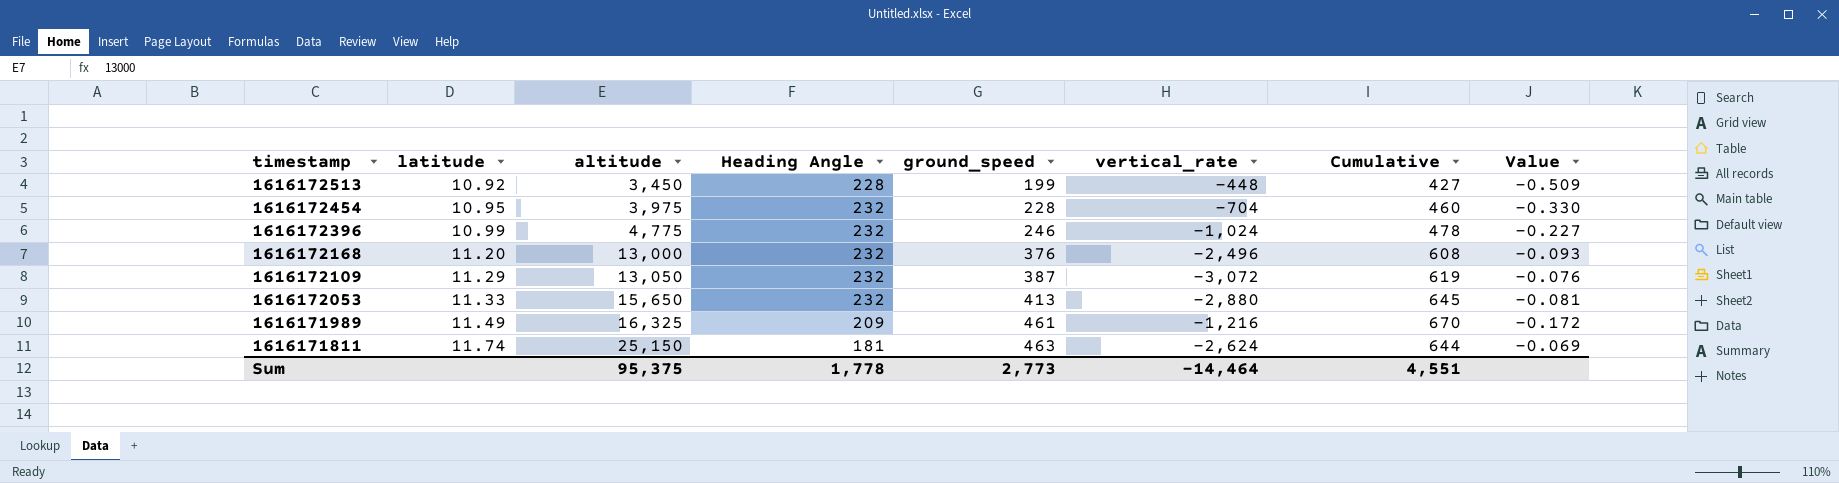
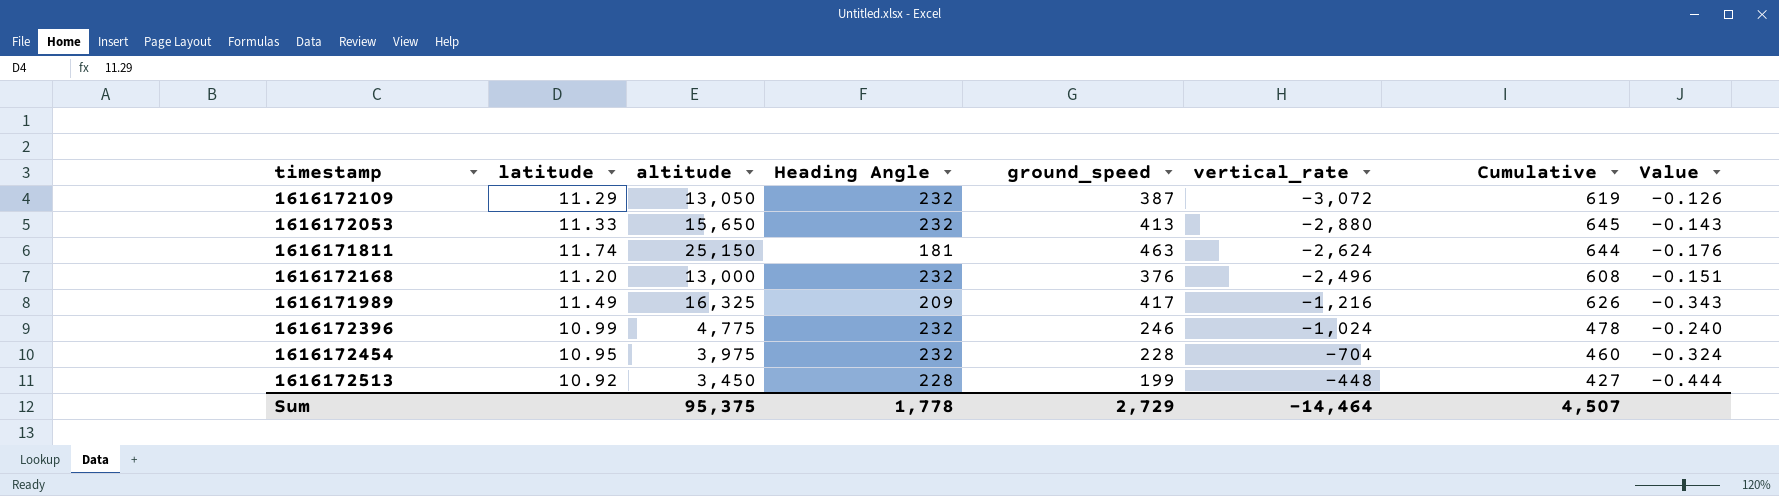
row order: timestamp descending -> vertical_rate ascending
column Value | formula: [Heading Angle] / [vertical_rate] -> [ground_speed] / [vertical_rate]
1616171989 | ground_speed: 461 -> 417
1616171989 | Cumulative: 670 -> 626
Sum | ground_speed: 2,773 -> 2,729
Sum | Cumulative: 4,551 -> 4,507

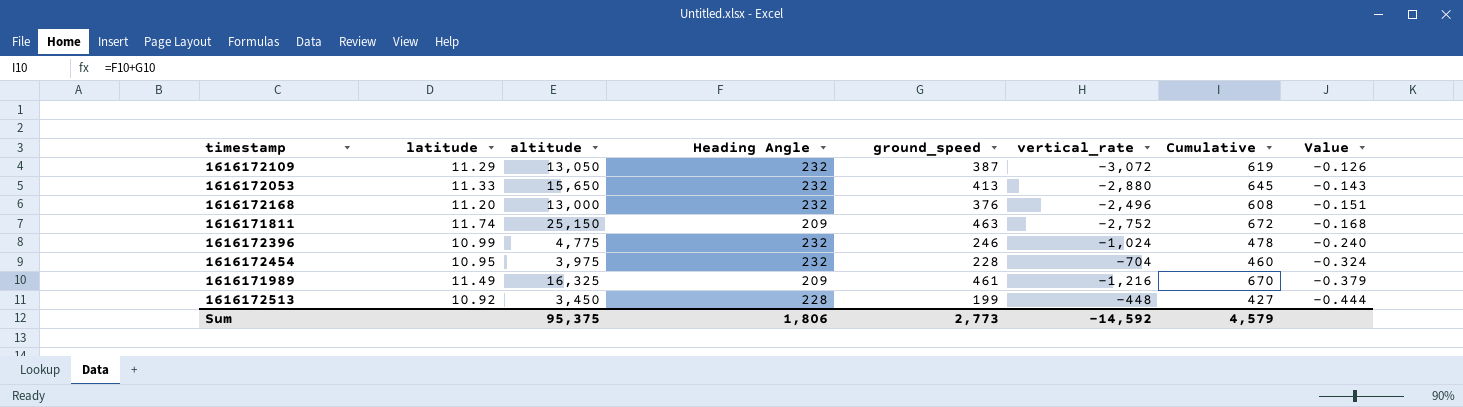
row order: vertical_rate ascending -> Value descending
1616171811 | Heading Angle: 181 -> 209
1616171811 | vertical_rate: -2,624 -> -2,752
1616171811 | Cumulative: 644 -> 672
1616171811 | Value: -0.176 -> -0.168
1616171989 | ground_speed: 417 -> 461
1616171989 | Cumulative: 626 -> 670
1616171989 | Value: -0.343 -> -0.379
Sum | Heading Angle: 1,778 -> 1,806
Sum | ground_speed: 2,729 -> 2,773
Sum | vertical_rate: -14,464 -> -14,592
Sum | Cumulative: 4,507 -> 4,579

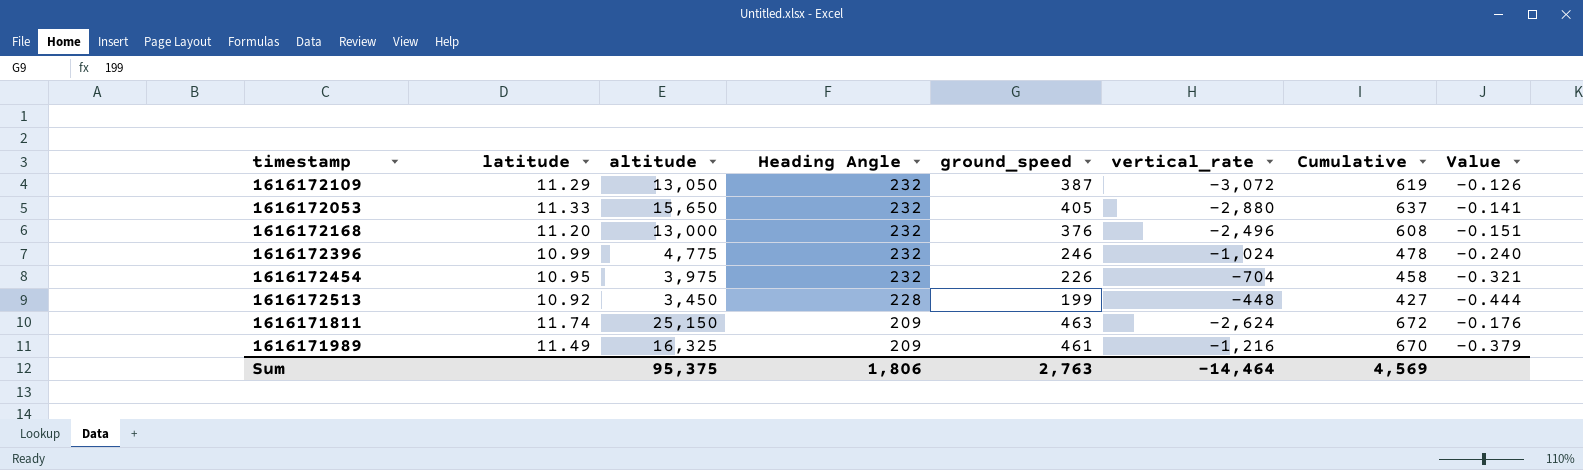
row order: Value descending -> Heading Angle descending
1616172053 | ground_speed: 413 -> 405
1616172053 | Cumulative: 645 -> 637
1616172053 | Value: -0.143 -> -0.141
1616172454 | ground_speed: 228 -> 226
1616172454 | Cumulative: 460 -> 458
1616172454 | Value: -0.324 -> -0.321
1616171811 | vertical_rate: -2,752 -> -2,624
1616171811 | Value: -0.168 -> -0.176
Sum | ground_speed: 2,773 -> 2,763
Sum | vertical_rate: -14,592 -> -14,464
Sum | Cumulative: 4,579 -> 4,569

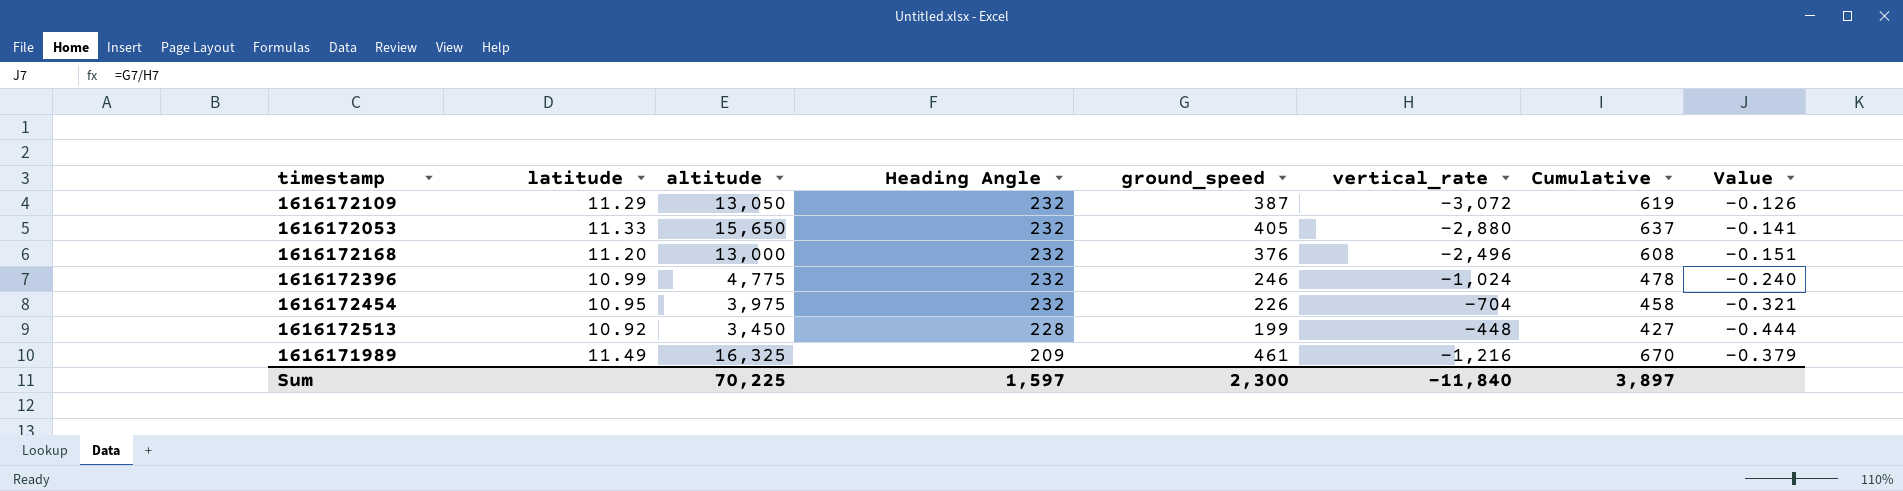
row 1616171811: 11.74 | 25,150 | 209 | 463 | -2,624 | 672 | -0.176 -> none
Sum | altitude: 95,375 -> 70,225
Sum | Heading Angle: 1,806 -> 1,597
Sum | ground_speed: 2,763 -> 2,300
Sum | vertical_rate: -14,464 -> -11,840
Sum | Cumulative: 4,569 -> 3,897

